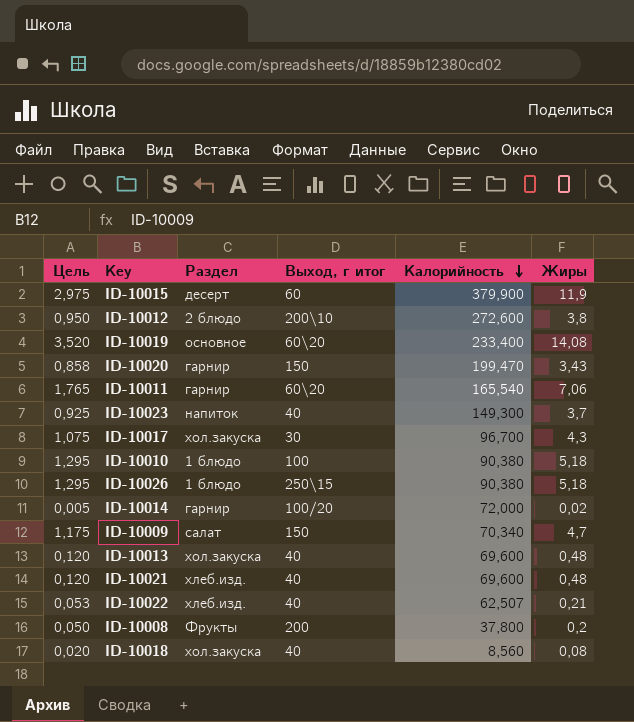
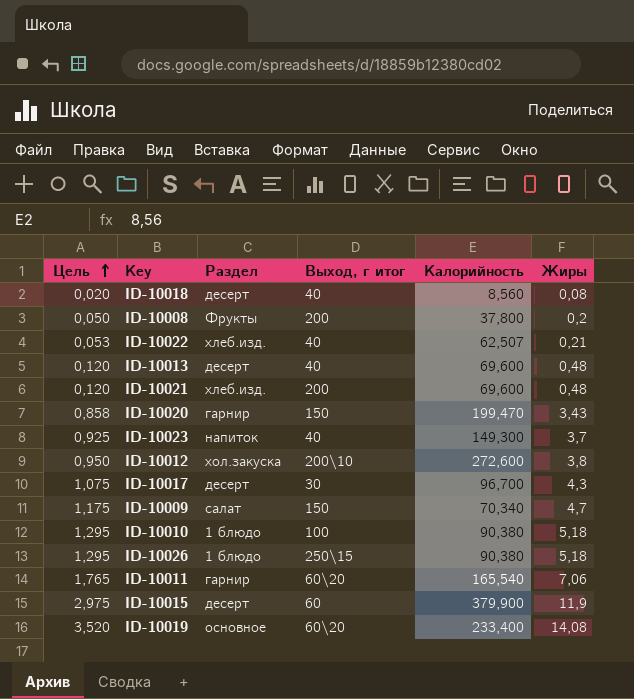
row order: Калорийность descending -> Цель ascending
row ID-10014: 0,005 | гарнир | 100/20 | 72,000 | 0,02 -> none
ID-10018 | Раздел: хол.закуска -> десерт
ID-10013 | Раздел: хол.закуска -> десерт
ID-10021 | Выход, г итог: 40 -> 200
ID-10012 | Раздел: 2 блюдо -> хол.закуска
ID-10017 | Раздел: хол.закуска -> десерт

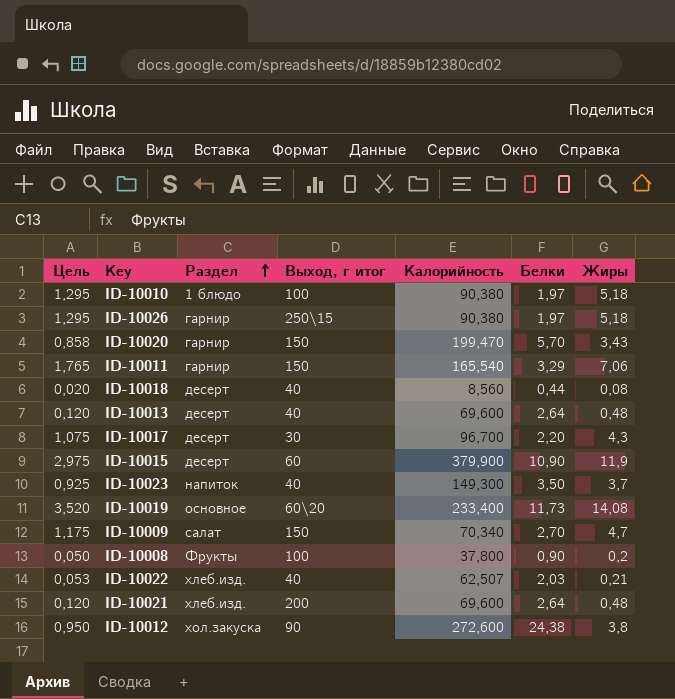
row order: Цель ascending -> Раздел ascending
column Белки | position: none -> 6
ID-10026 | Раздел: 1 блюдо -> гарнир
ID-10011 | Выход, г итог: 60\20 -> 150
ID-10008 | Выход, г итог: 200 -> 100
ID-10012 | Выход, г итог: 200\10 -> 90

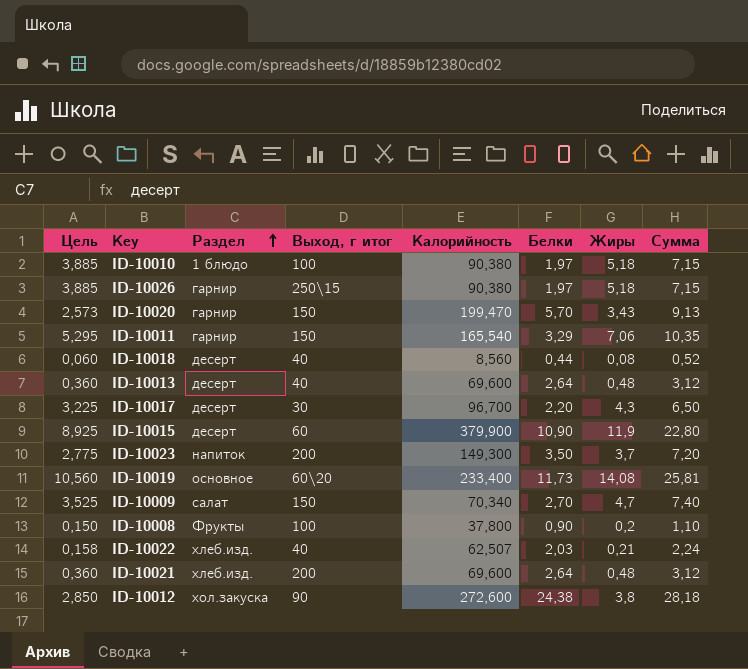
column Цель | formula: [Жиры] * 0,25 -> [Жиры] * 0,75
column Сумма | formula: none -> [Белки] + [Жиры]
ID-10023 | Выход, г итог: 40 -> 200

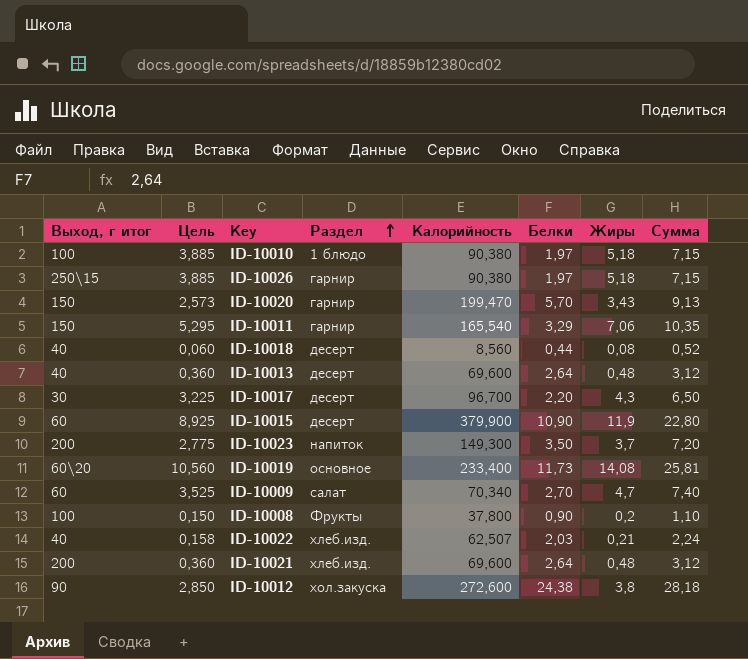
column Выход, г итог | position: 4 -> 1
ID-10009 | Выход, г итог: 150 -> 60

